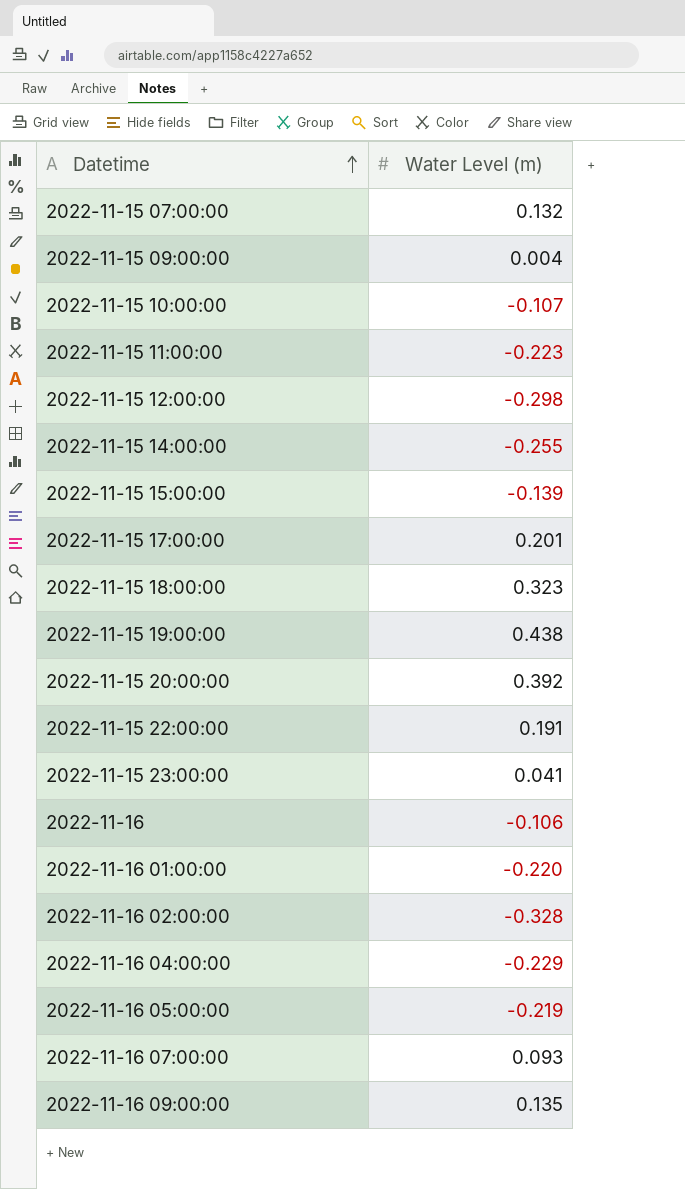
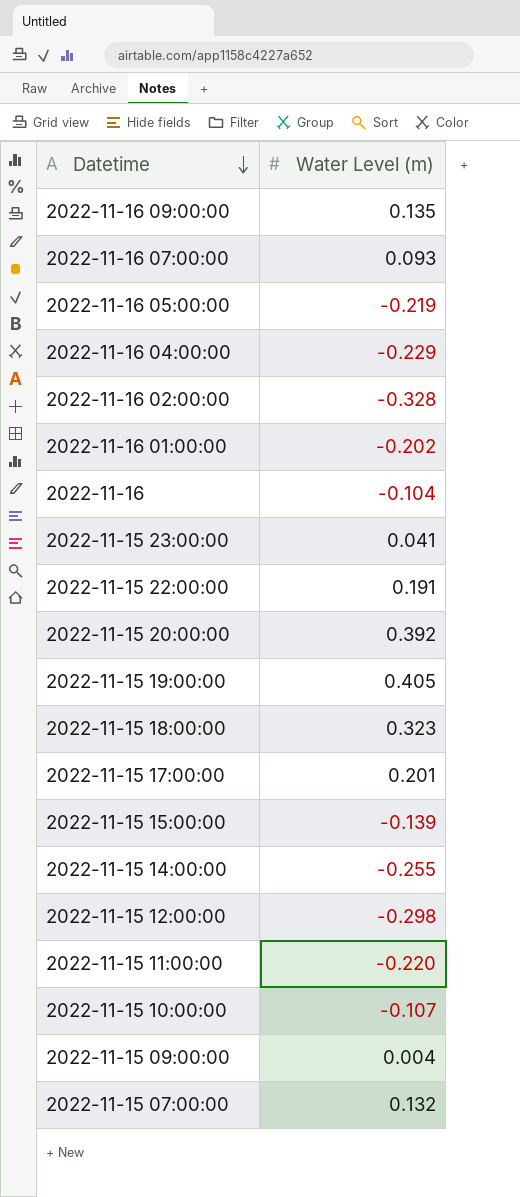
row order: Datetime ascending -> Datetime descending
2022-11-16 01:00:00 | Water Level (m): -0.220 -> -0.202
2022-11-16 | Water Level (m): -0.106 -> -0.104
2022-11-15 19:00:00 | Water Level (m): 0.438 -> 0.405
2022-11-15 11:00:00 | Water Level (m): -0.223 -> -0.220

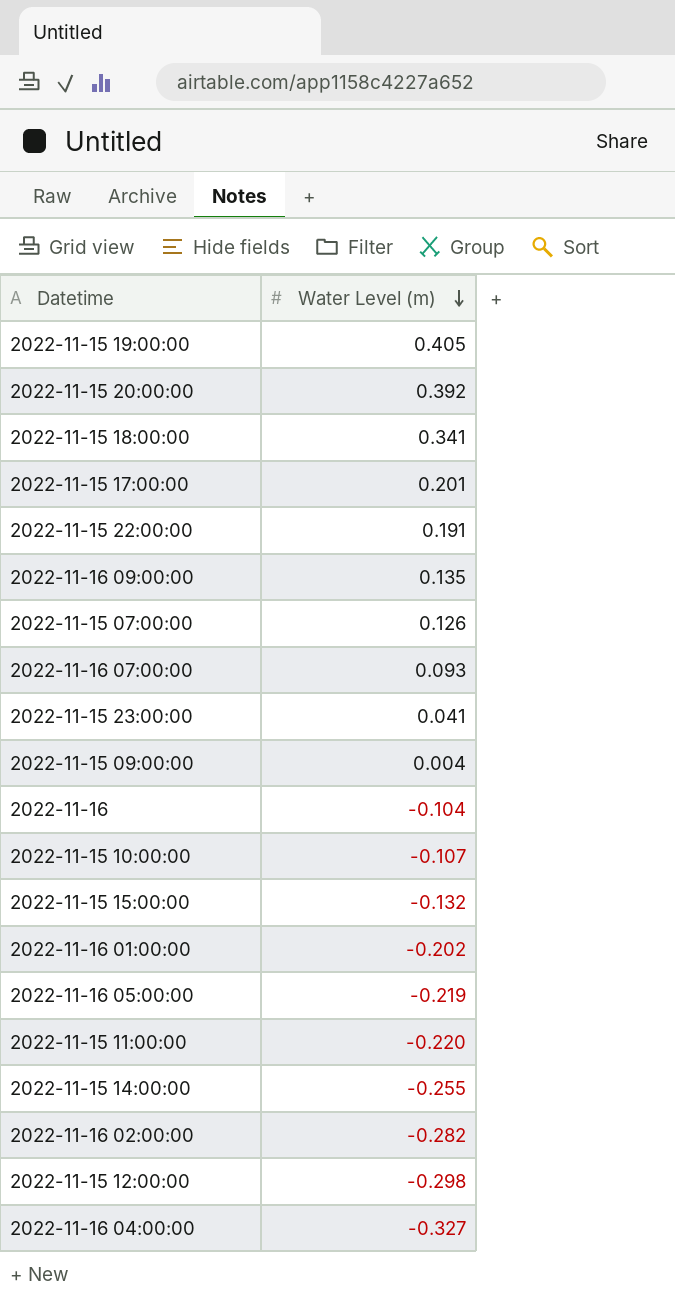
row order: Datetime descending -> Water Level (m) descending
2022-11-15 18:00:00 | Water Level (m): 0.323 -> 0.341
2022-11-15 07:00:00 | Water Level (m): 0.132 -> 0.126
2022-11-15 15:00:00 | Water Level (m): -0.139 -> -0.132
2022-11-16 02:00:00 | Water Level (m): -0.328 -> -0.282
2022-11-16 04:00:00 | Water Level (m): -0.229 -> -0.327

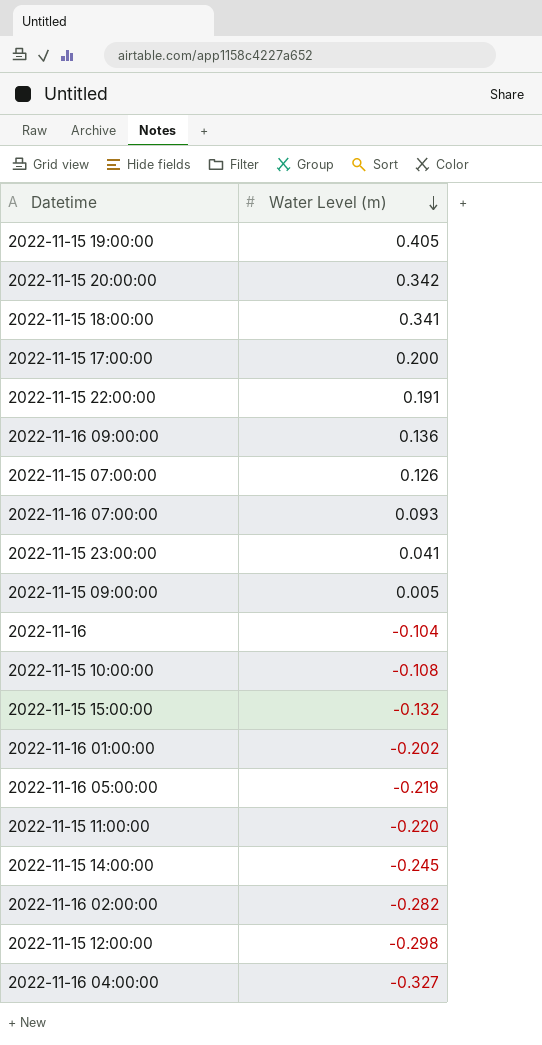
2022-11-15 20:00:00 | Water Level (m): 0.392 -> 0.342
2022-11-15 17:00:00 | Water Level (m): 0.201 -> 0.200
2022-11-16 09:00:00 | Water Level (m): 0.135 -> 0.136
2022-11-15 09:00:00 | Water Level (m): 0.004 -> 0.005
2022-11-15 10:00:00 | Water Level (m): -0.107 -> -0.108
2022-11-15 14:00:00 | Water Level (m): -0.255 -> -0.245

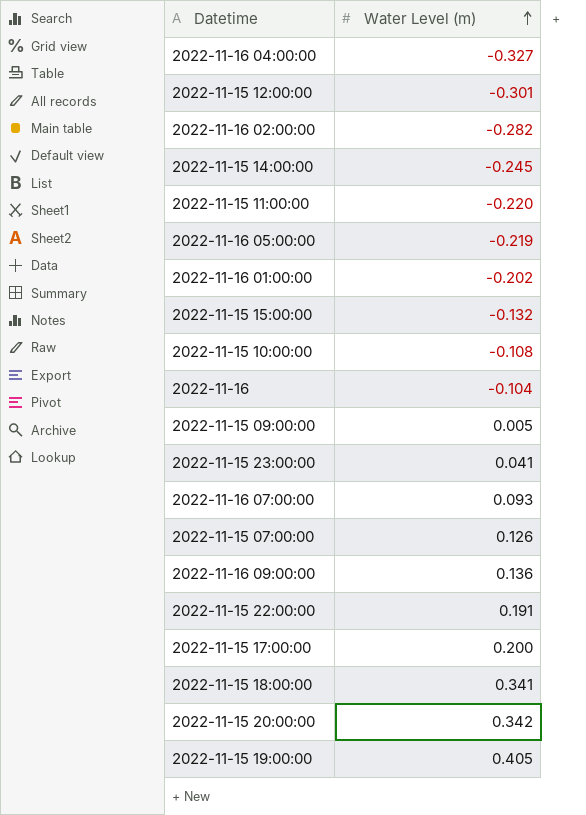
row order: Water Level (m) descending -> Water Level (m) ascending
2022-11-15 12:00:00 | Water Level (m): -0.298 -> -0.301

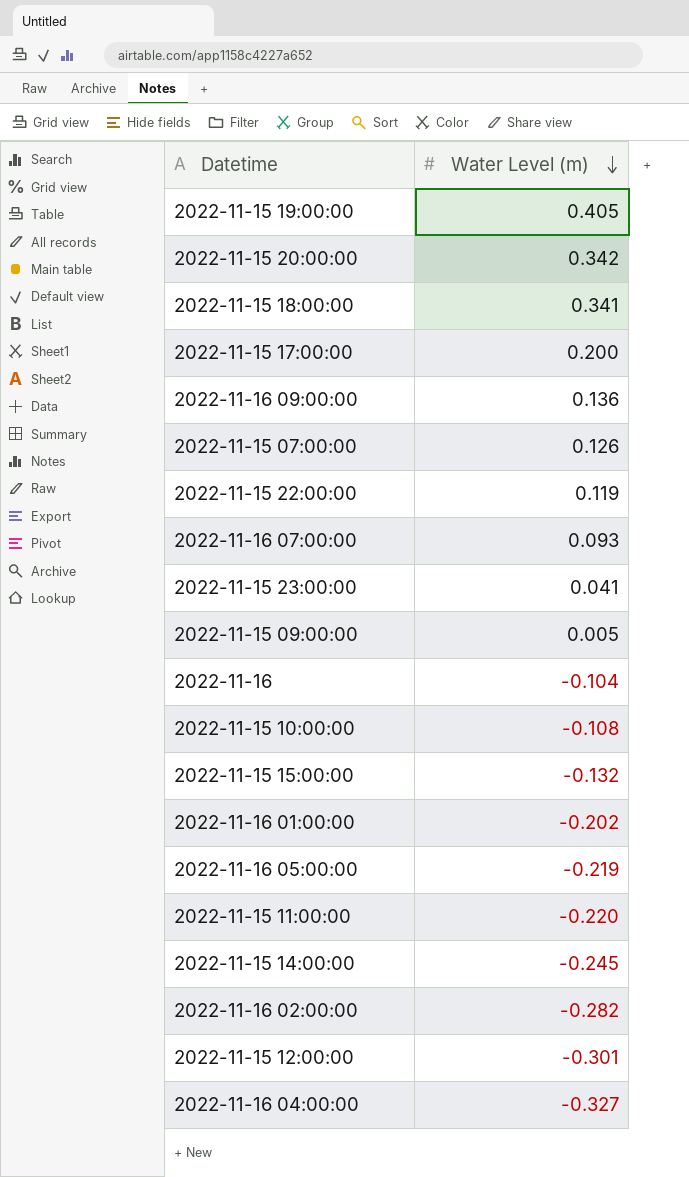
row order: Water Level (m) ascending -> Water Level (m) descending
2022-11-15 22:00:00 | Water Level (m): 0.191 -> 0.119

